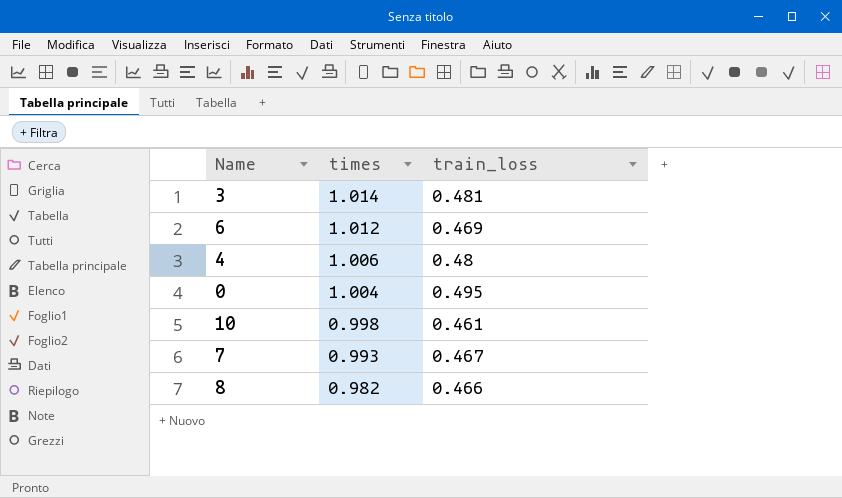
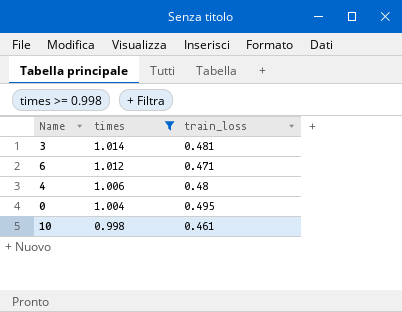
filter: none -> times >= 0.998
6 | train_loss: 0.469 -> 0.471

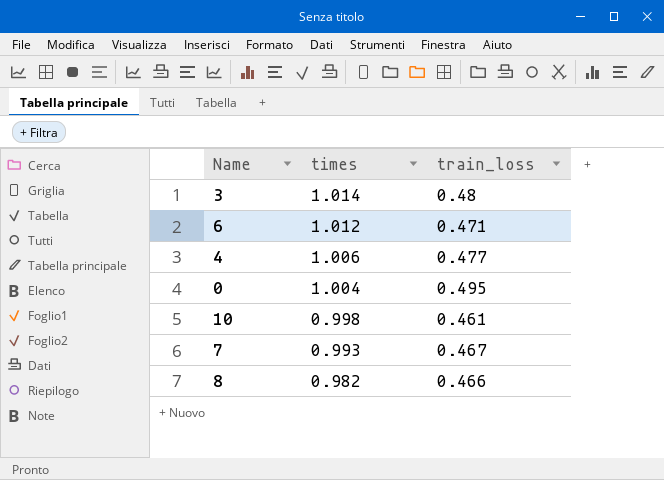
filter: times >= 0.998 -> none
3 | train_loss: 0.481 -> 0.48
4 | train_loss: 0.48 -> 0.477

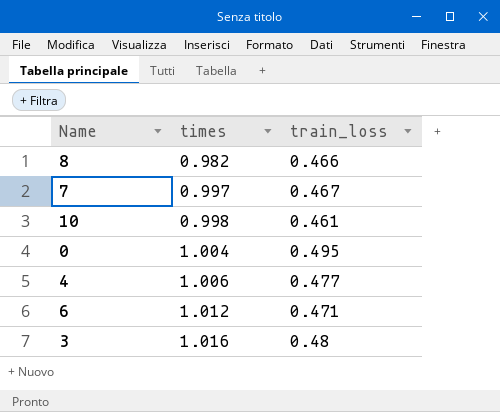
row order: times descending -> times ascending
7 | times: 0.993 -> 0.997
3 | times: 1.014 -> 1.016

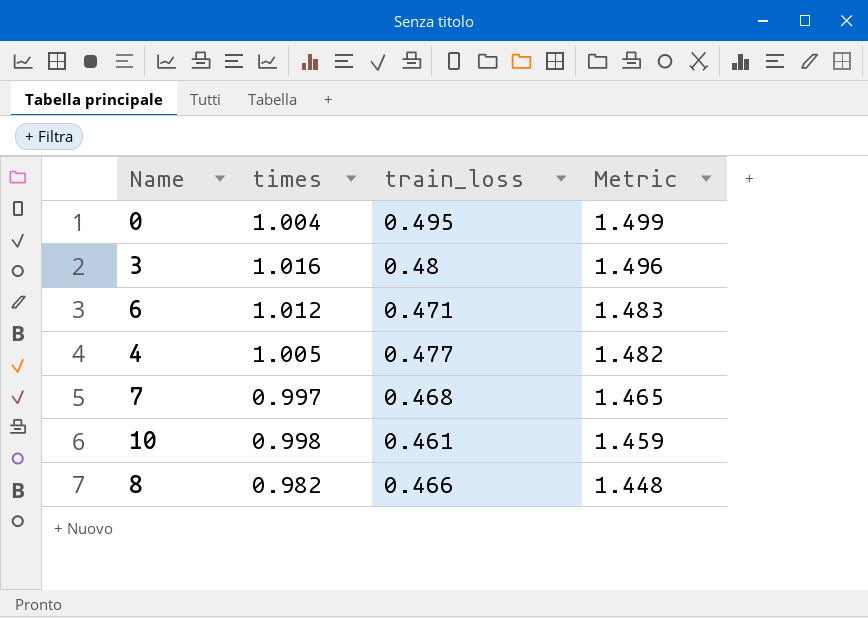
row order: times ascending -> Metric descending
column Metric | formula: none -> [times] + [train_loss]
4 | times: 1.006 -> 1.005
7 | train_loss: 0.467 -> 0.468

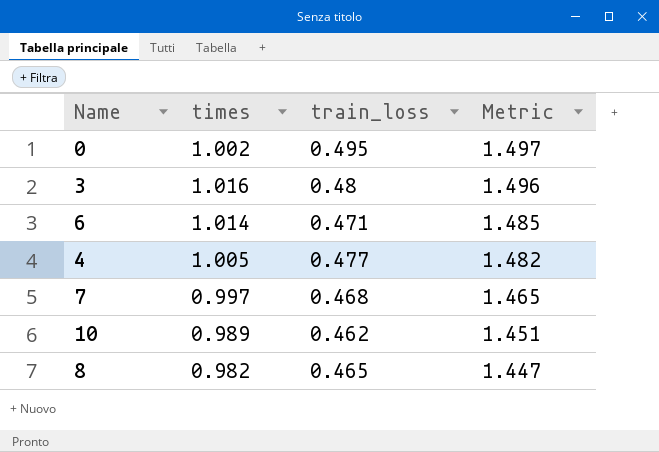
0 | times: 1.004 -> 1.002
0 | Metric: 1.499 -> 1.497
6 | times: 1.012 -> 1.014
6 | Metric: 1.483 -> 1.485
10 | times: 0.998 -> 0.989
10 | train_loss: 0.461 -> 0.462
10 | Metric: 1.459 -> 1.451
8 | train_loss: 0.466 -> 0.465
8 | Metric: 1.448 -> 1.447

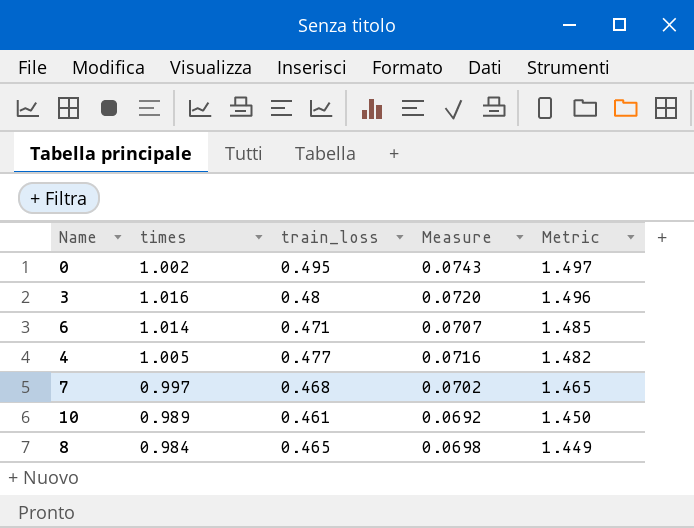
column Measure | formula: none -> [train_loss] * 0.15
10 | train_loss: 0.462 -> 0.461
10 | Metric: 1.451 -> 1.450
8 | times: 0.982 -> 0.984
8 | Metric: 1.447 -> 1.449

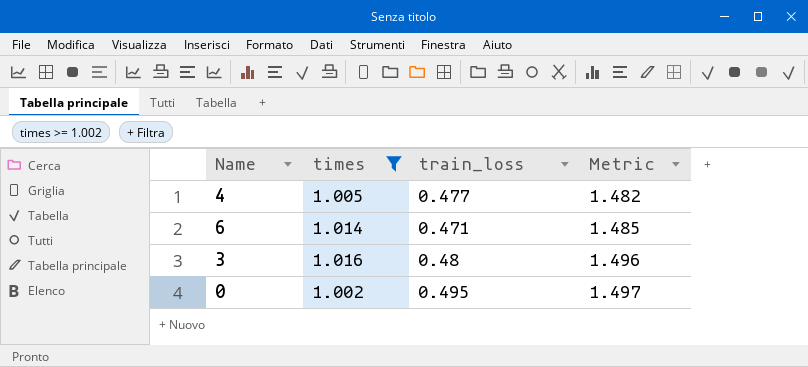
filter: none -> times >= 1.002
row order: Metric descending -> Metric ascending
column Measure | formula: [train_loss] * 0.15 -> none

